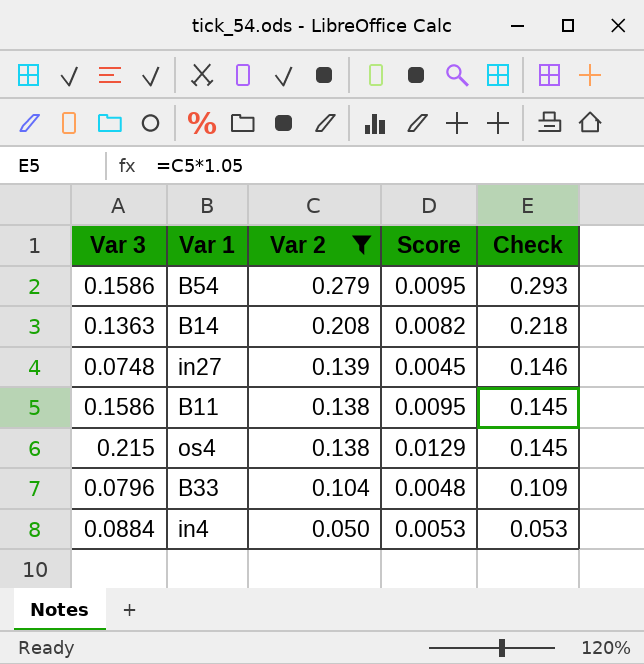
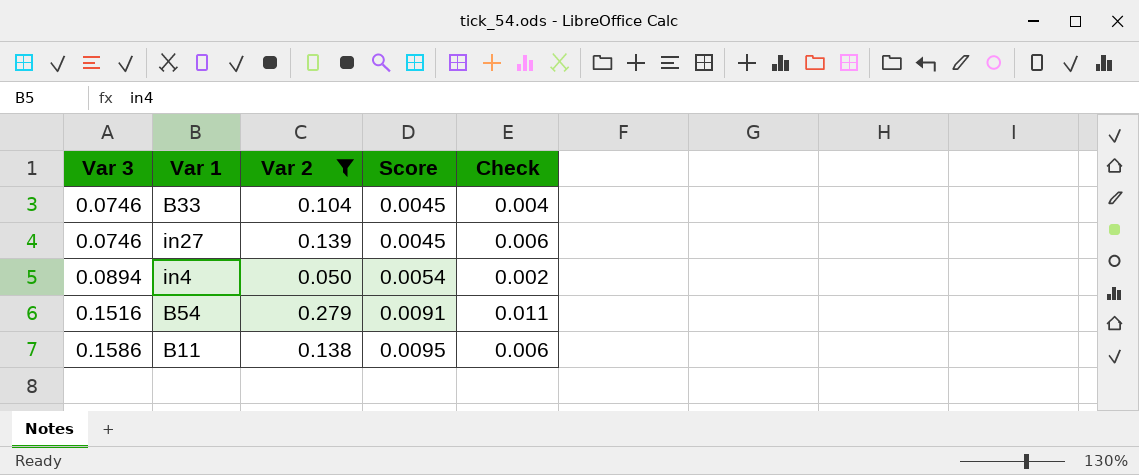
row order: Var 2 descending -> Var 3 ascending
column Check | formula: [Var 2] * 1.05 -> [Var 2] * 0.04
row B14: 0.1363 | 0.208 | 0.0082 | 0.218 -> none
row os4: 0.215 | 0.138 | 0.0129 | 0.145 -> none
B33 | Var 3: 0.0796 -> 0.0746
B33 | Score: 0.0048 -> 0.0045
in27 | Var 3: 0.0748 -> 0.0746
in4 | Var 3: 0.0884 -> 0.0894
in4 | Score: 0.0053 -> 0.0054
B54 | Var 3: 0.1586 -> 0.1516
B54 | Score: 0.0095 -> 0.0091

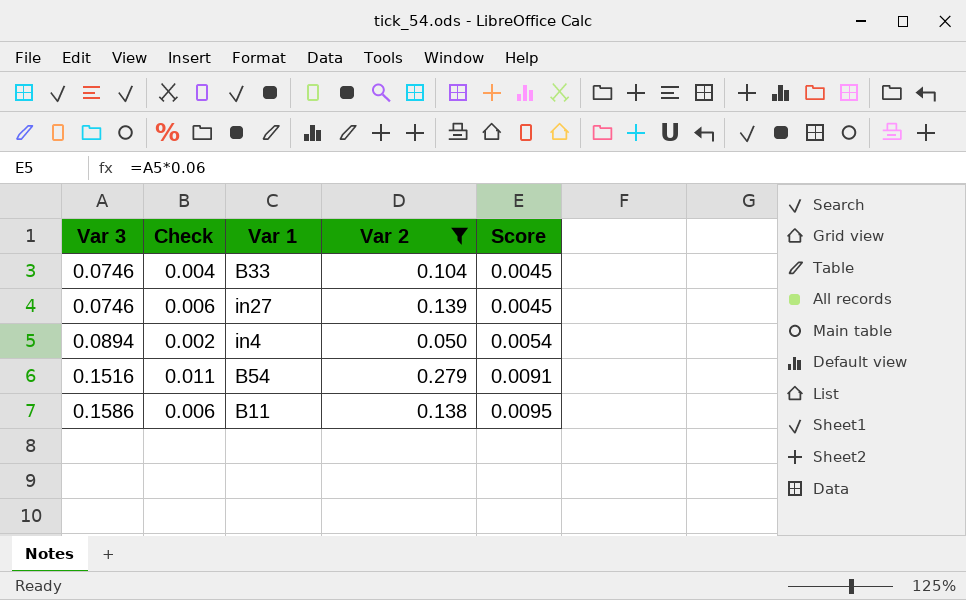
column Check | position: 5 -> 2

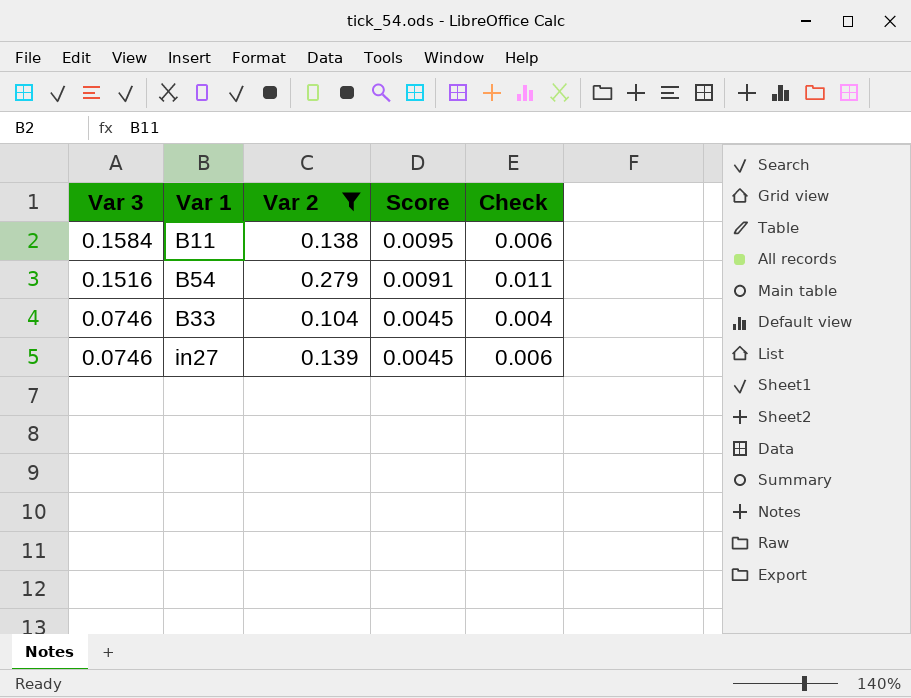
row order: Var 3 ascending -> Var 3 descending
column Check | position: 2 -> 5
row in4: 0.0894 | 0.002 | 0.050 | 0.0054 -> none
B11 | Var 3: 0.1586 -> 0.1584

